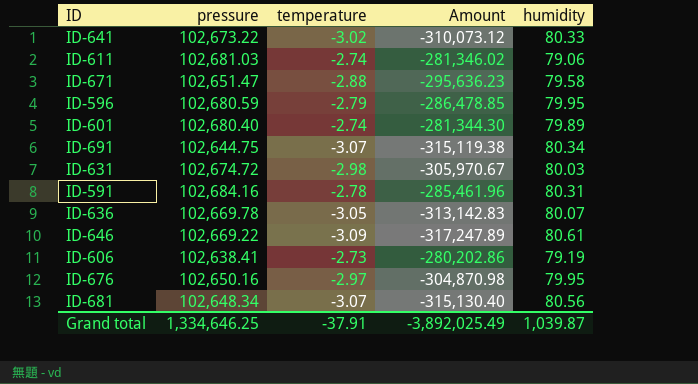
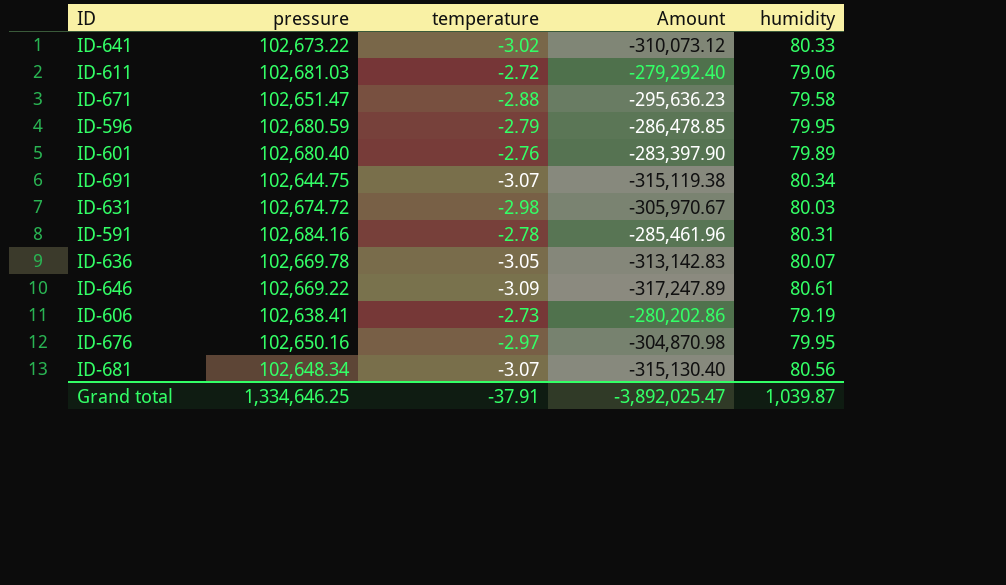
ID-611 | temperature: -2.74 -> -2.72
ID-611 | Amount: -281,346.02 -> -279,292.40
ID-601 | temperature: -2.74 -> -2.76
ID-601 | Amount: -281,344.30 -> -283,397.90
Grand total | Amount: -3,892,025.49 -> -3,892,025.47

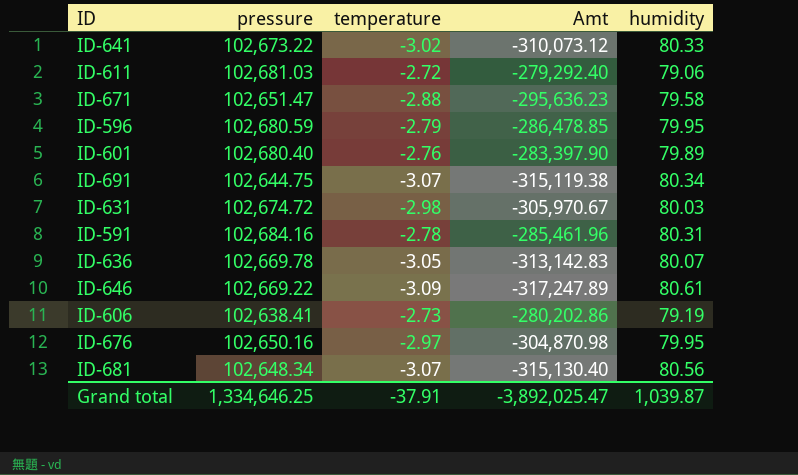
column name: Amount -> Amt

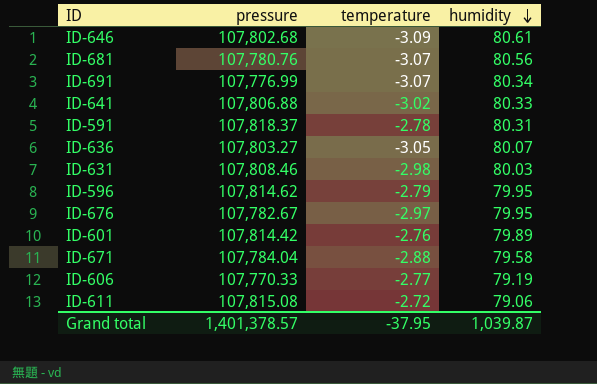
row order: none -> humidity descending
column Amt | formula: [pressure] * [temperature] -> none
ID-646 | pressure: 102,669.22 -> 107,802.68
ID-681 | pressure: 102,648.34 -> 107,780.76
ID-691 | pressure: 102,644.75 -> 107,776.99
ID-641 | pressure: 102,673.22 -> 107,806.88
ID-591 | pressure: 102,684.16 -> 107,818.37
ID-636 | pressure: 102,669.78 -> 107,803.27
ID-631 | pressure: 102,674.72 -> 107,808.46
ID-596 | pressure: 102,680.59 -> 107,814.62
ID-676 | pressure: 102,650.16 -> 107,782.67
ID-601 | pressure: 102,680.40 -> 107,814.42
ID-671 | pressure: 102,651.47 -> 107,784.04
ID-606 | pressure: 102,638.41 -> 107,770.33
ID-606 | temperature: -2.73 -> -2.77
ID-611 | pressure: 102,681.03 -> 107,815.08
Grand total | pressure: 1,334,646.25 -> 1,401,378.57
Grand total | temperature: -37.91 -> -37.95

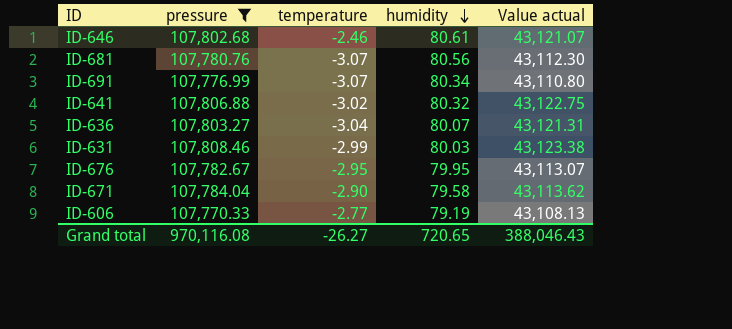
filter: none -> pressure <= 107,808.46
column Value actual | formula: none -> [pressure] * 0.4
ID-646 | temperature: -3.09 -> -2.46
ID-641 | humidity: 80.33 -> 80.32
ID-636 | temperature: -3.05 -> -3.04
ID-631 | temperature: -2.98 -> -2.99
ID-676 | temperature: -2.97 -> -2.95
ID-671 | temperature: -2.88 -> -2.90
Grand total | pressure: 1,401,378.57 -> 970,116.08
Grand total | temperature: -37.95 -> -26.27
Grand total | humidity: 1,039.87 -> 720.65

